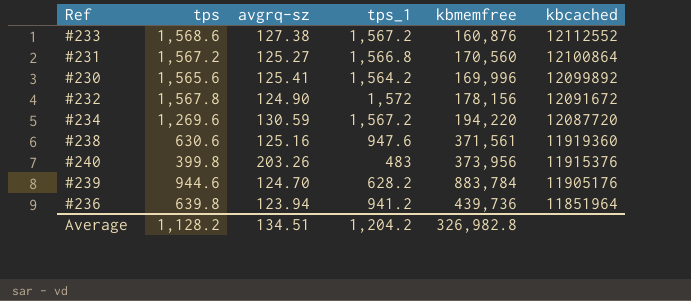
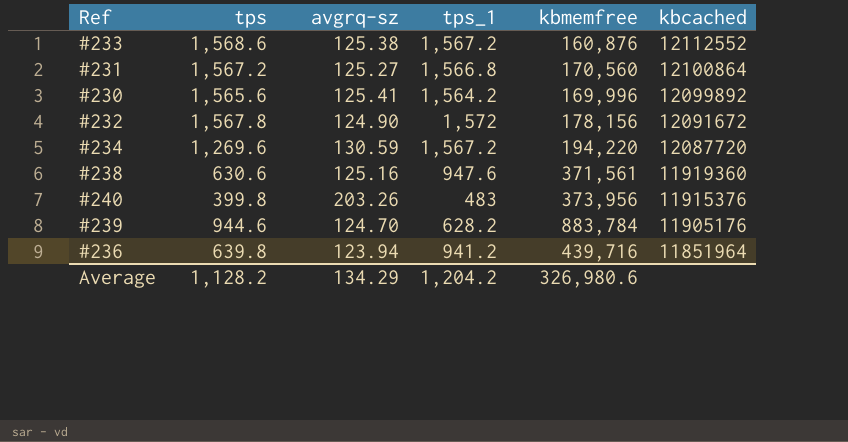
#233 | avgrq-sz: 127.38 -> 125.38
#236 | kbmemfree: 439,736 -> 439,716
Average | avgrq-sz: 134.51 -> 134.29
Average | kbmemfree: 326,982.8 -> 326,980.6

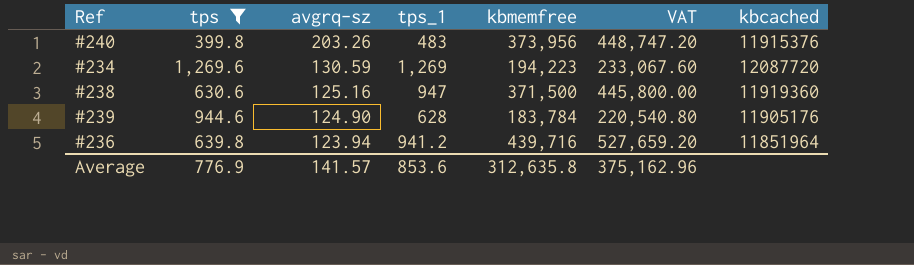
filter: none -> tps <= 1,269.6
row order: kbcached descending -> avgrq-sz descending
column VAT | formula: none -> [kbmemfree] * 1.2
#234 | tps_1: 1,567.2 -> 1,269
#234 | kbmemfree: 194,220 -> 194,223
#238 | tps_1: 947.6 -> 947
#238 | kbmemfree: 371,561 -> 371,500
#239 | avgrq-sz: 124.70 -> 124.90
#239 | tps_1: 628.2 -> 628
#239 | kbmemfree: 883,784 -> 183,784
Average | tps: 1,128.2 -> 776.9
Average | avgrq-sz: 134.29 -> 141.57
Average | tps_1: 1,204.2 -> 853.6
Average | kbmemfree: 326,980.6 -> 312,635.8

